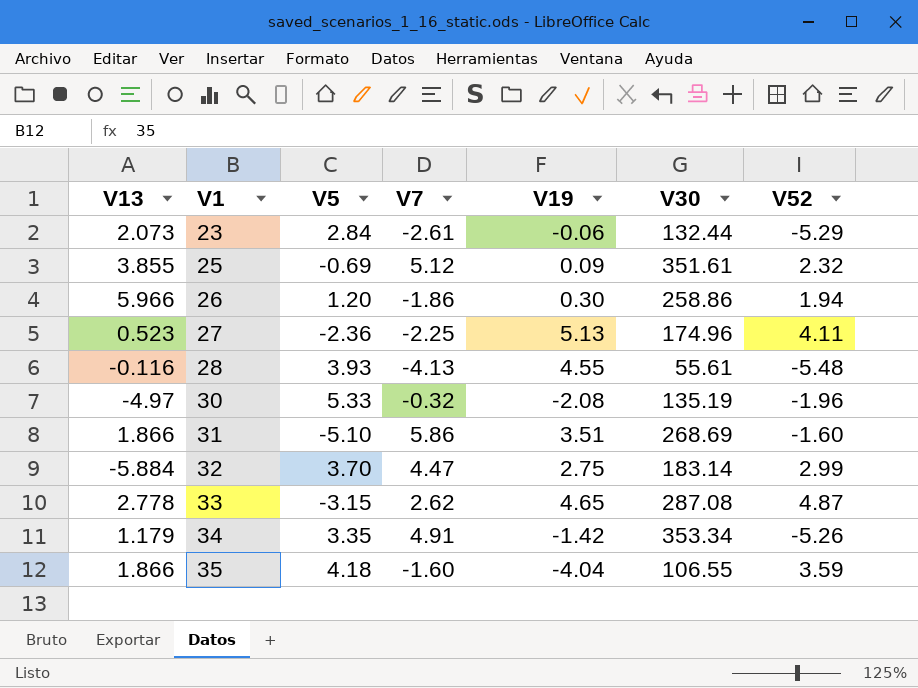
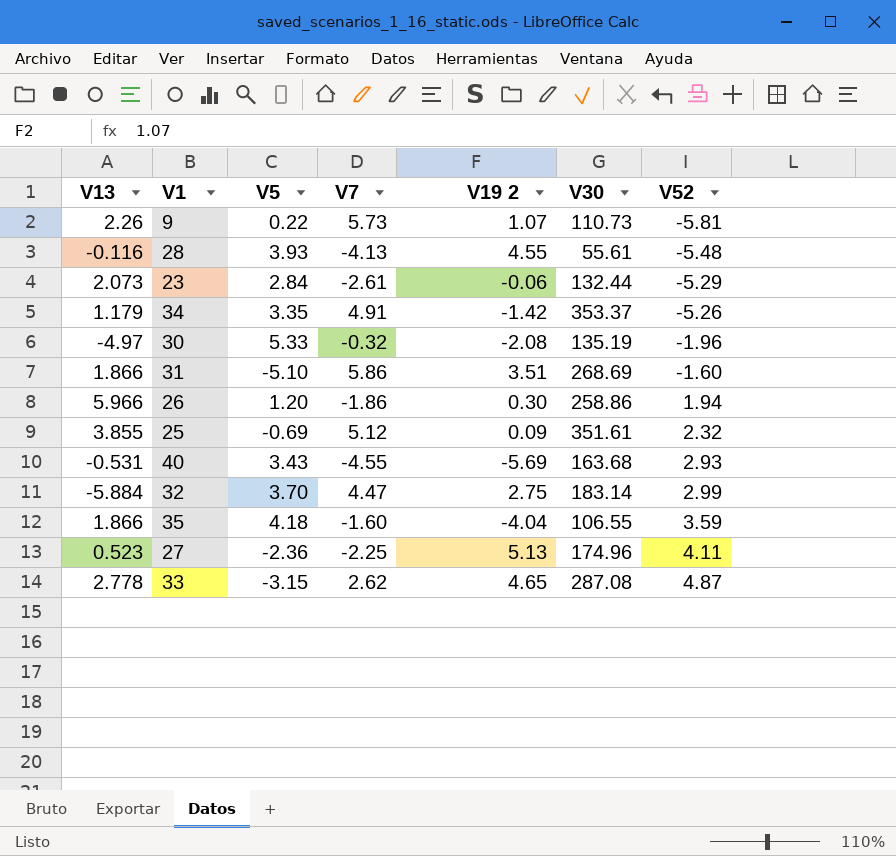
row order: V1 ascending -> V52 ascending
column name: V19 -> V19 2
row 9: none -> 2.26 | 0.22 | 5.73 | 1.07 | 110.73 | -5.81
34 | V30: 353.34 -> 353.37
row 40: none -> -0.531 | 3.43 | -4.55 | -5.69 | 163.68 | 2.93

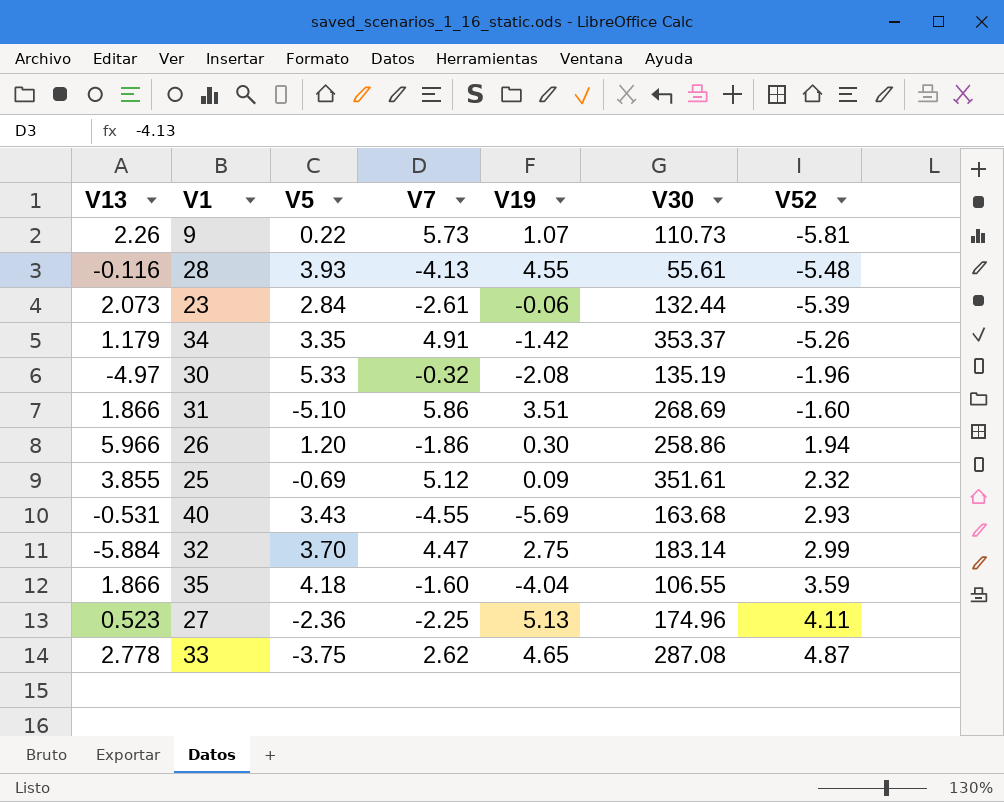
column name: V19 2 -> V19
23 | V52: -5.29 -> -5.39
33 | V5: -3.15 -> -3.75

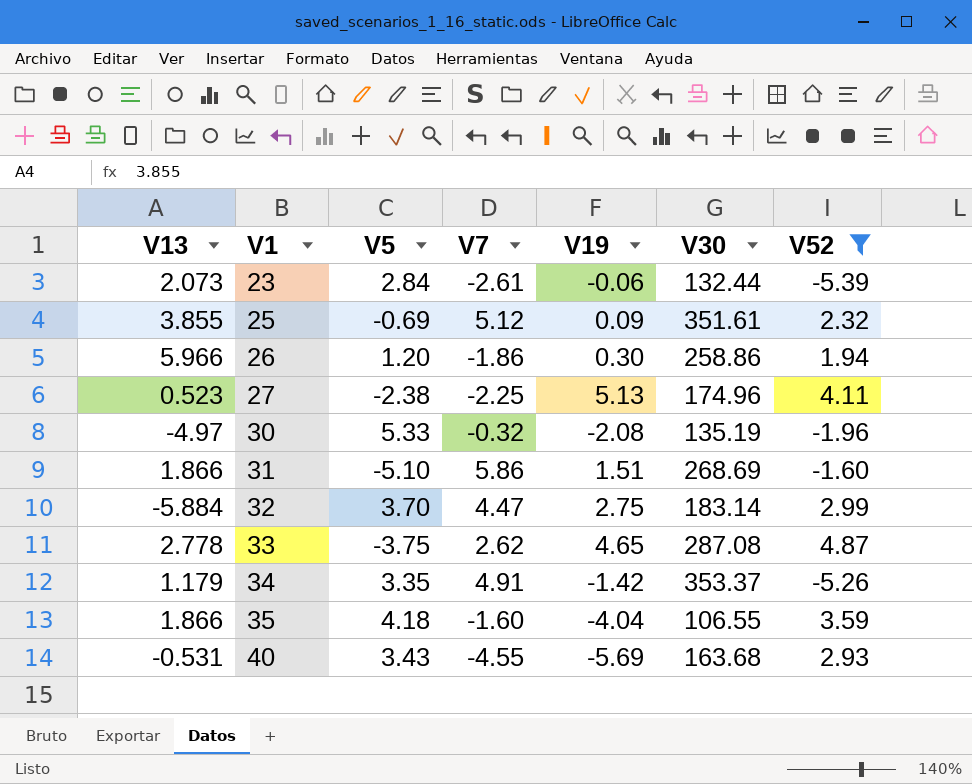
filter: none -> V52 >= -5.39
row order: V52 ascending -> V1 ascending
27 | V5: -2.36 -> -2.38
31 | V19: 3.51 -> 1.51

